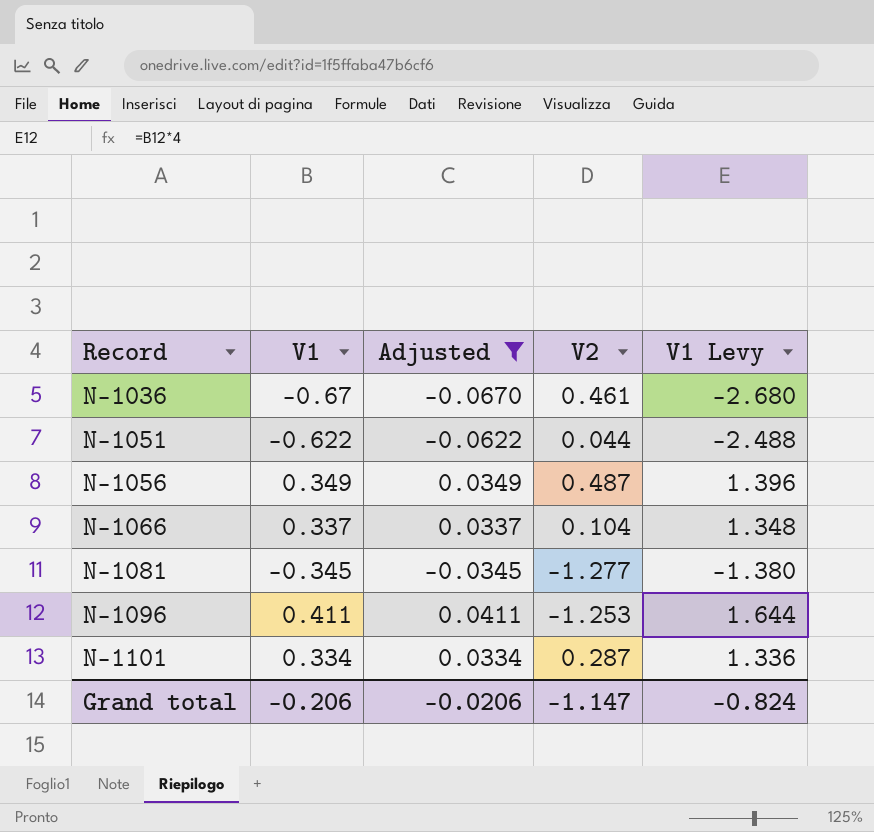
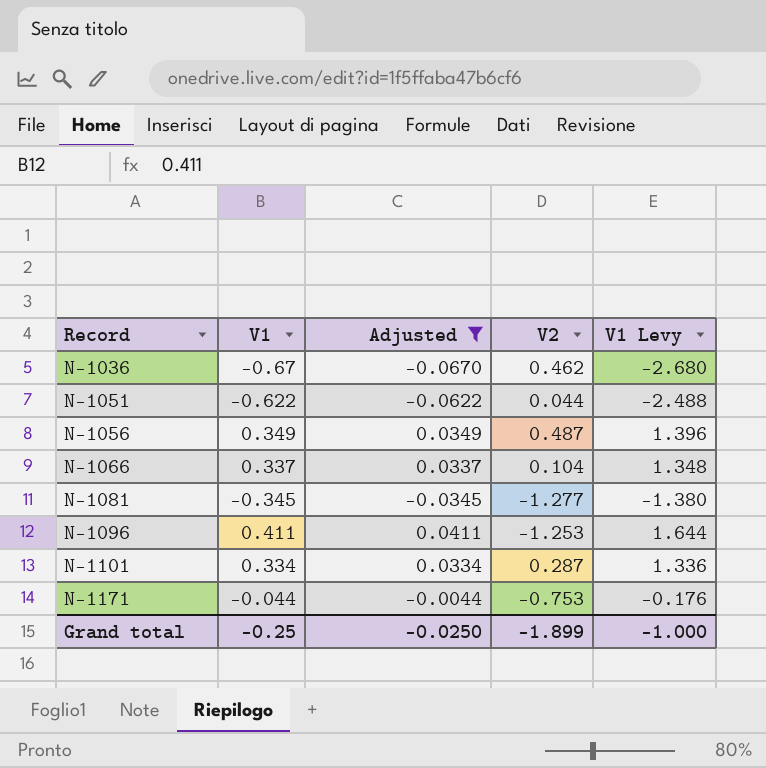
N-1036 | V2: 0.461 -> 0.462
row N-1171: none -> -0.044 | -0.0044 | -0.753 | -0.176
Grand total | V1: -0.206 -> -0.25
Grand total | Adjusted: -0.0206 -> -0.0250
Grand total | V2: -1.147 -> -1.899
Grand total | V1 Levy: -0.824 -> -1.000

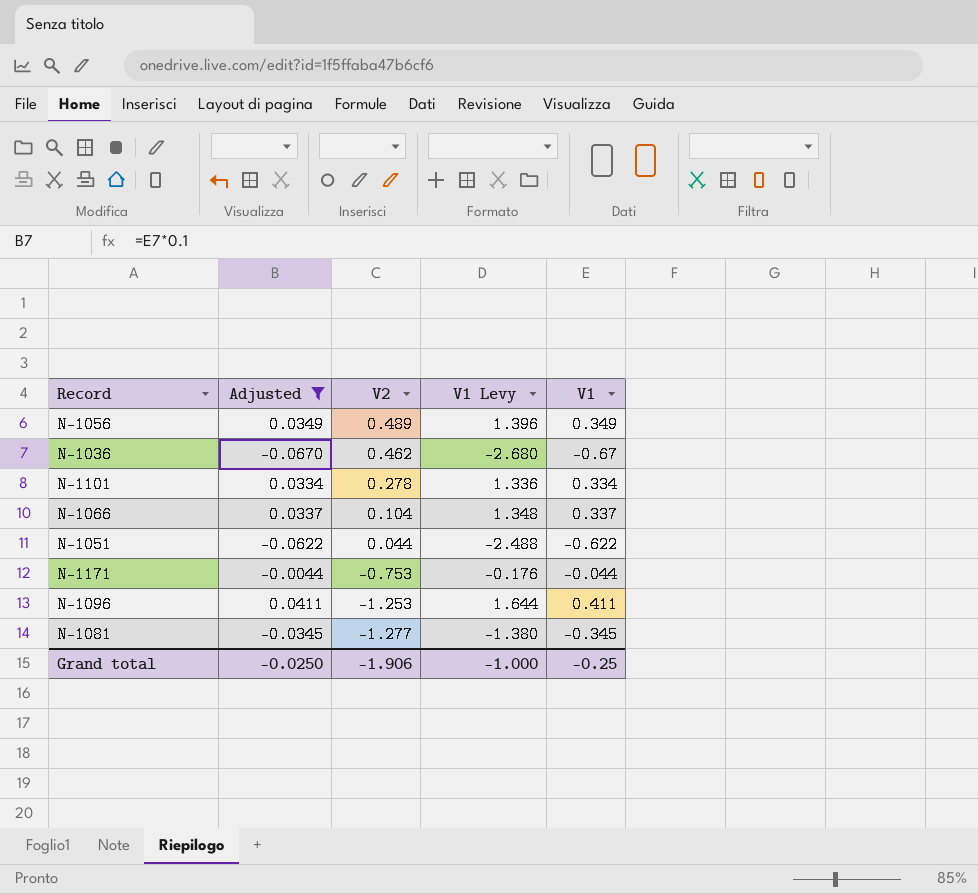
row order: Record ascending -> V2 descending
column V1 | position: 2 -> 5
N-1056 | V2: 0.487 -> 0.489
N-1101 | V2: 0.287 -> 0.278
Grand total | V2: -1.899 -> -1.906

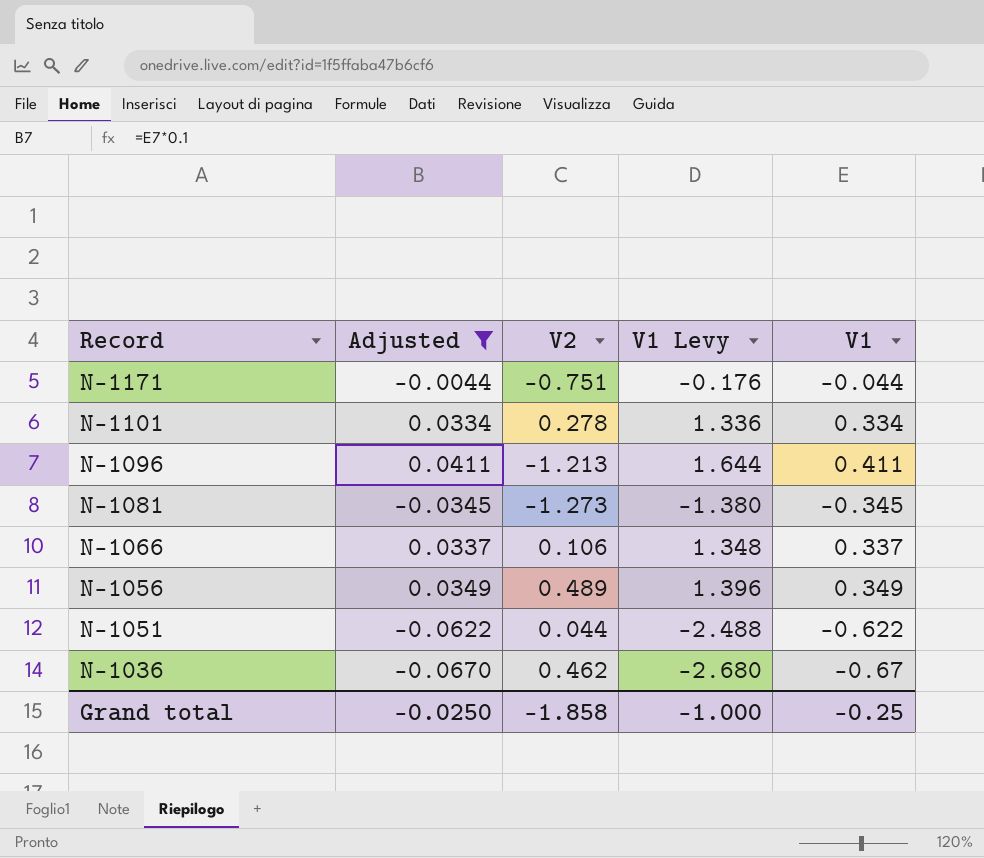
row order: V2 descending -> Record descending
N-1171 | V2: -0.753 -> -0.751
N-1096 | V2: -1.253 -> -1.213
N-1081 | V2: -1.277 -> -1.273
N-1066 | V2: 0.104 -> 0.106
Grand total | V2: -1.906 -> -1.858

